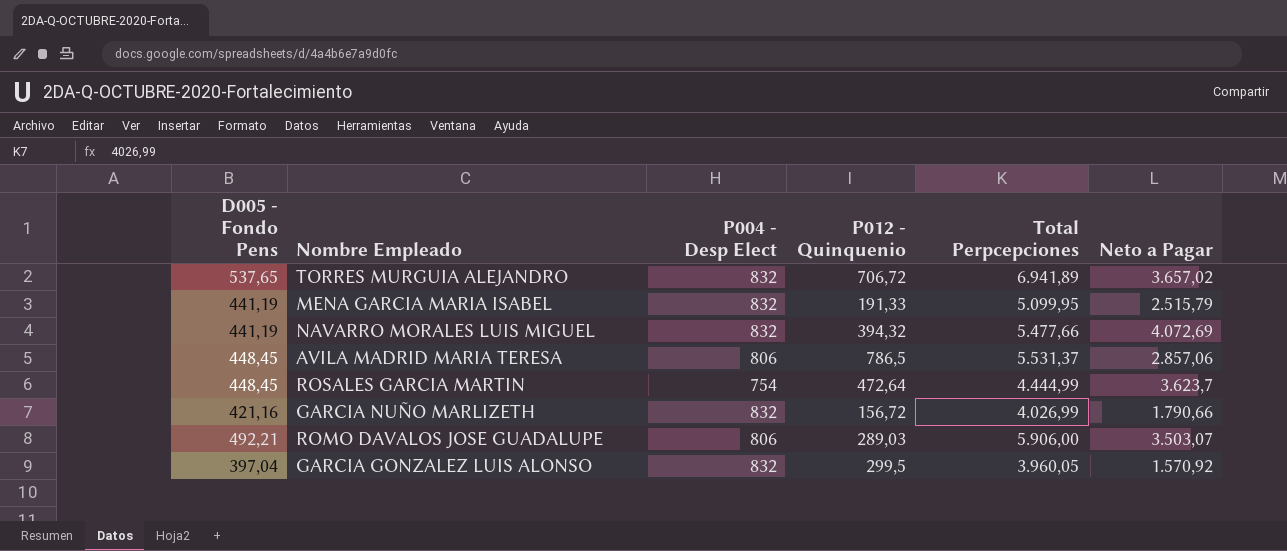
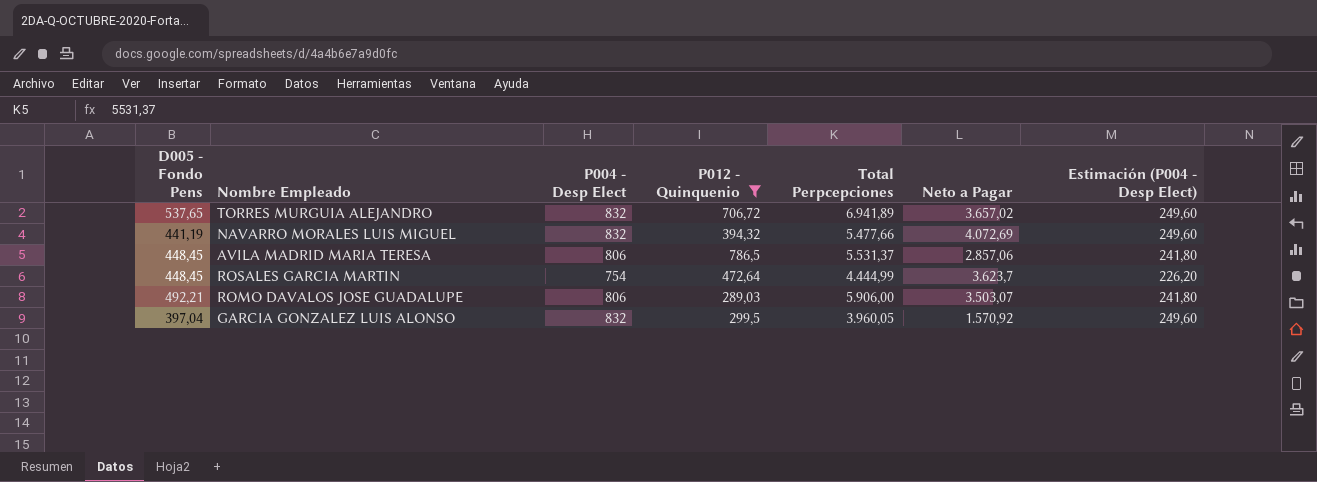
filter: none -> P012 - Quinquenio >= 289,03
column Estimación (P004 - Desp Elect) | formula: none -> [P004 - Desp Elect] * 0,3

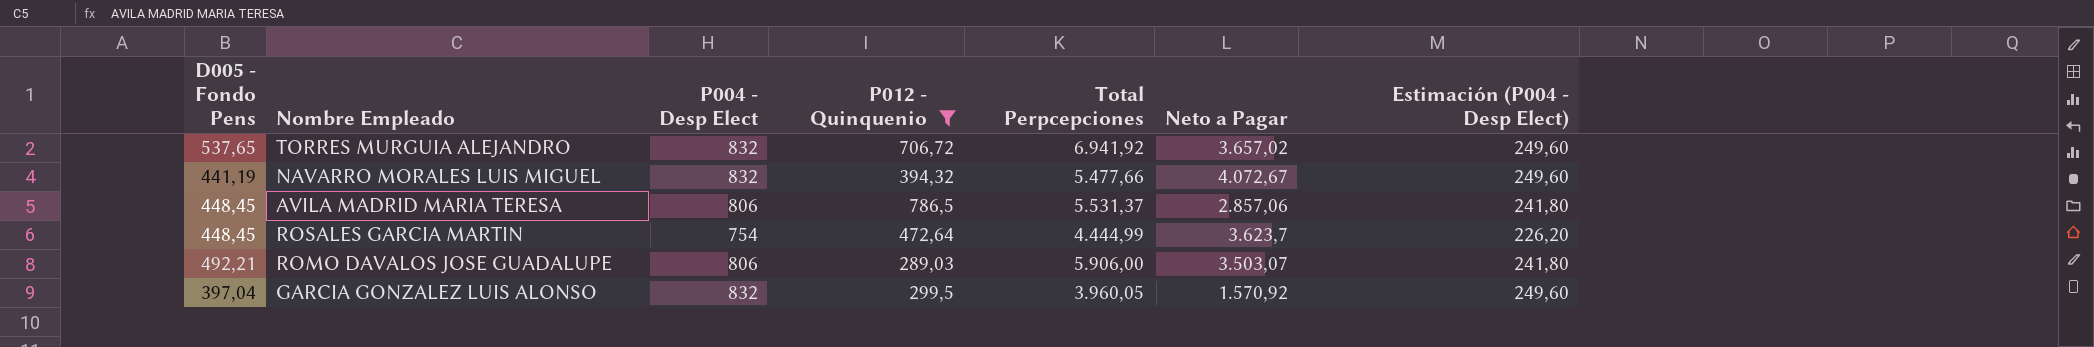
TORRES MURGUIA ALEJANDRO | Total Perpcepciones: 6.941,89 -> 6.941,92
NAVARRO MORALES LUIS MIGUEL | Neto a Pagar: 4.072,69 -> 4.072,67

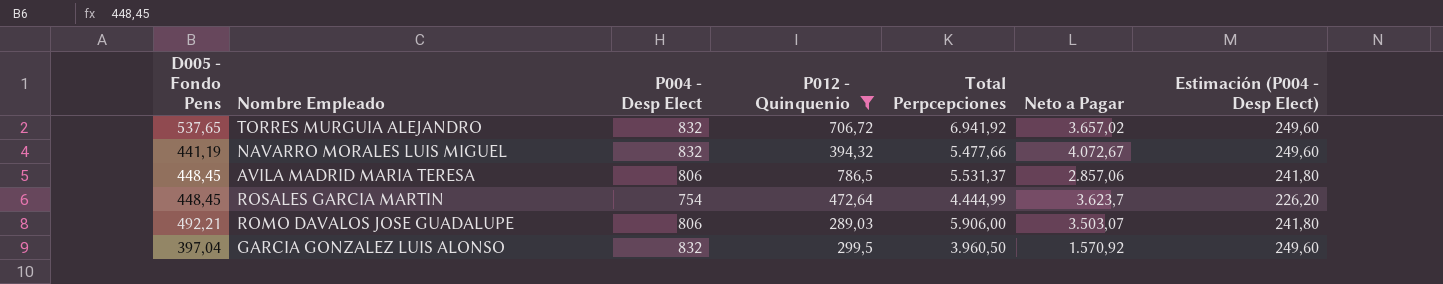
GARCIA GONZALEZ LUIS ALONSO | Total Perpcepciones: 3.960,05 -> 3.960,50

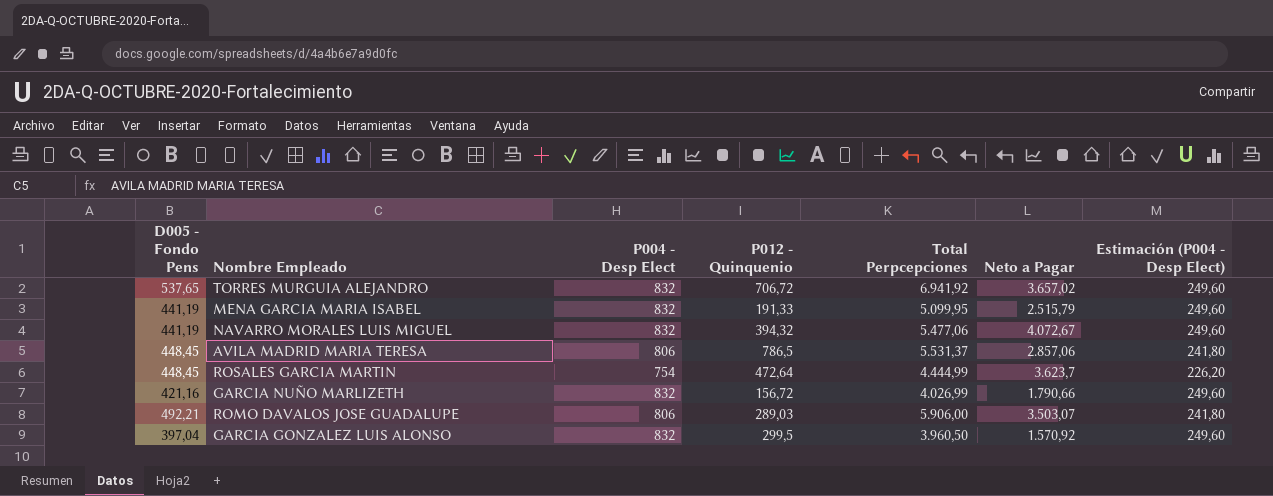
filter: P012 - Quinquenio >= 289,03 -> none
NAVARRO MORALES LUIS MIGUEL | Total Perpcepciones: 5.477,66 -> 5.477,06

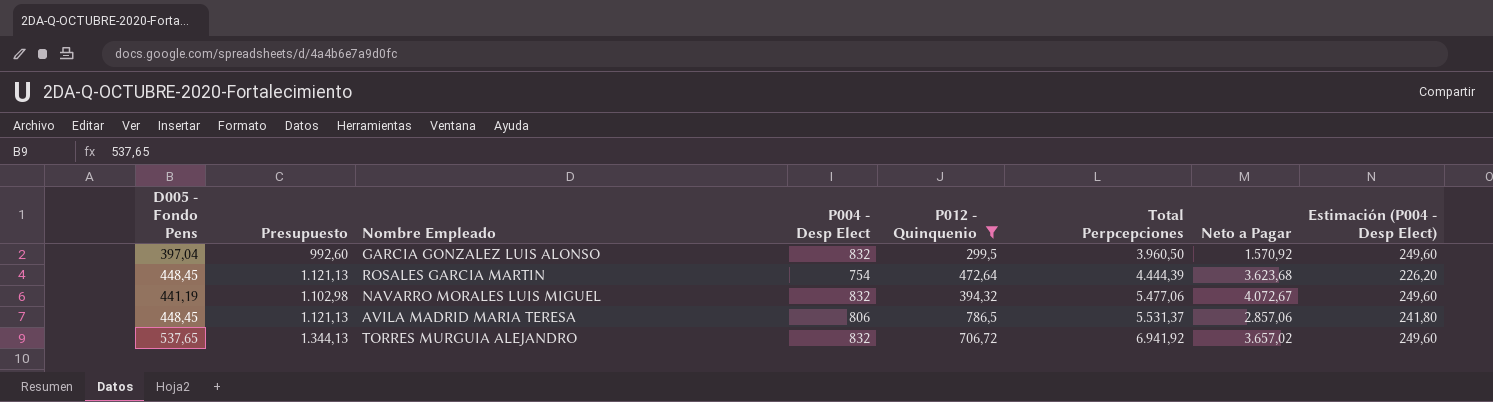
filter: none -> P012 - Quinquenio >= 299,5
row order: none -> Total Perpcepciones ascending
column Presupuesto | formula: none -> [D005 - Fondo Pens] * 2,5
ROSALES GARCIA MARTIN | Total Perpcepciones: 4.444,99 -> 4.444,39
ROSALES GARCIA MARTIN | Neto a Pagar: 3.623,7 -> 3.623,68

